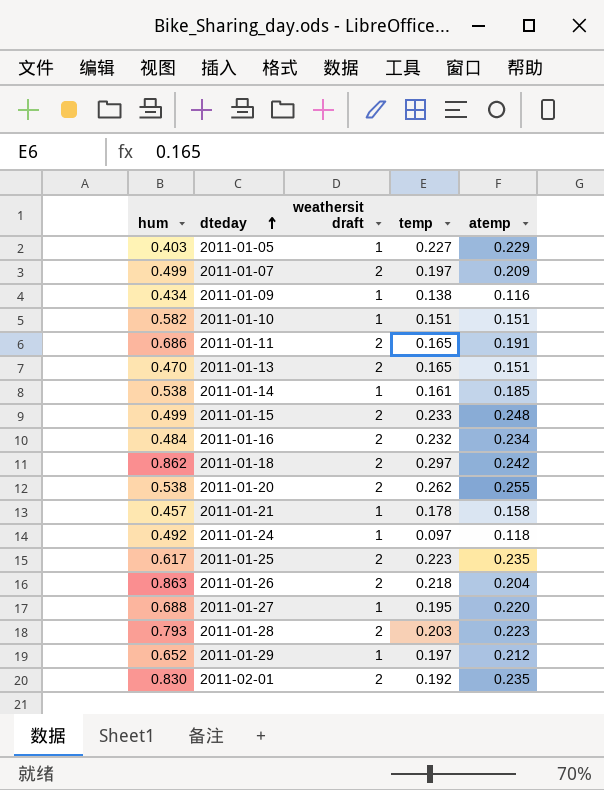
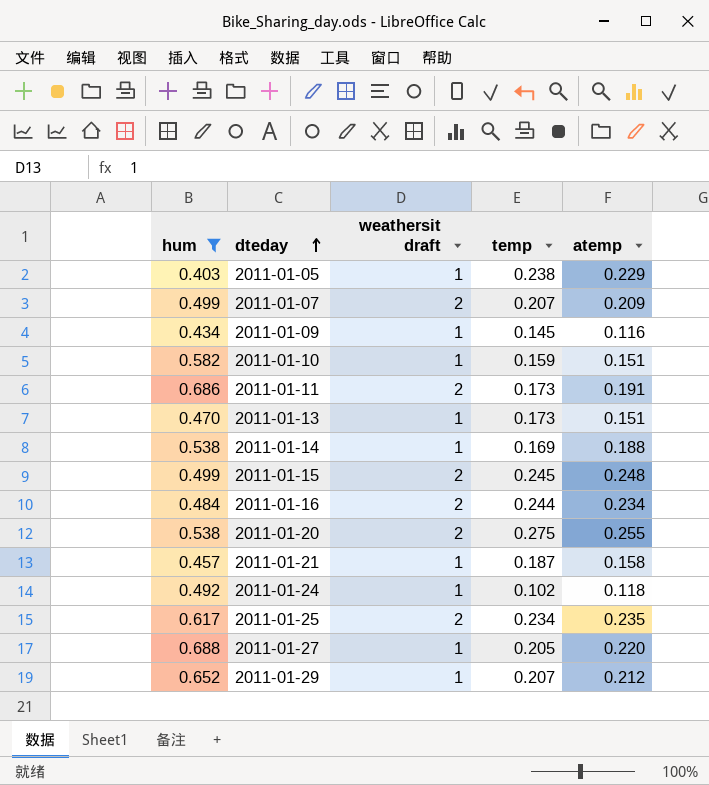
filter: none -> hum <= 0.688
2011-01-05 | temp: 0.227 -> 0.238
2011-01-07 | temp: 0.197 -> 0.207
2011-01-09 | temp: 0.138 -> 0.145
2011-01-10 | temp: 0.151 -> 0.159
2011-01-11 | temp: 0.165 -> 0.173
2011-01-13 | weathersit draft: 2 -> 1
2011-01-13 | temp: 0.165 -> 0.173
2011-01-14 | temp: 0.161 -> 0.169
2011-01-14 | atemp: 0.185 -> 0.188
2011-01-15 | temp: 0.233 -> 0.245
2011-01-16 | temp: 0.232 -> 0.244
2011-01-20 | temp: 0.262 -> 0.275
2011-01-21 | temp: 0.178 -> 0.187
2011-01-24 | temp: 0.097 -> 0.102
2011-01-25 | temp: 0.223 -> 0.234
2011-01-27 | temp: 0.195 -> 0.205
2011-01-29 | temp: 0.197 -> 0.207

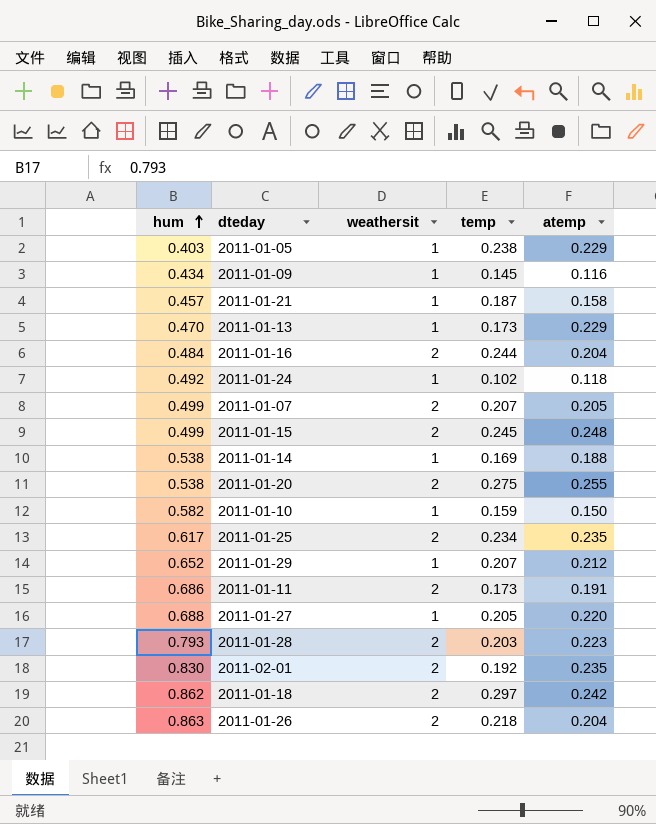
filter: hum <= 0.688 -> none
row order: dteday ascending -> hum ascending
column name: weathersit draft -> weathersit
2011-01-13 | atemp: 0.151 -> 0.229
2011-01-16 | atemp: 0.234 -> 0.204
2011-01-07 | atemp: 0.209 -> 0.205
2011-01-10 | atemp: 0.151 -> 0.150

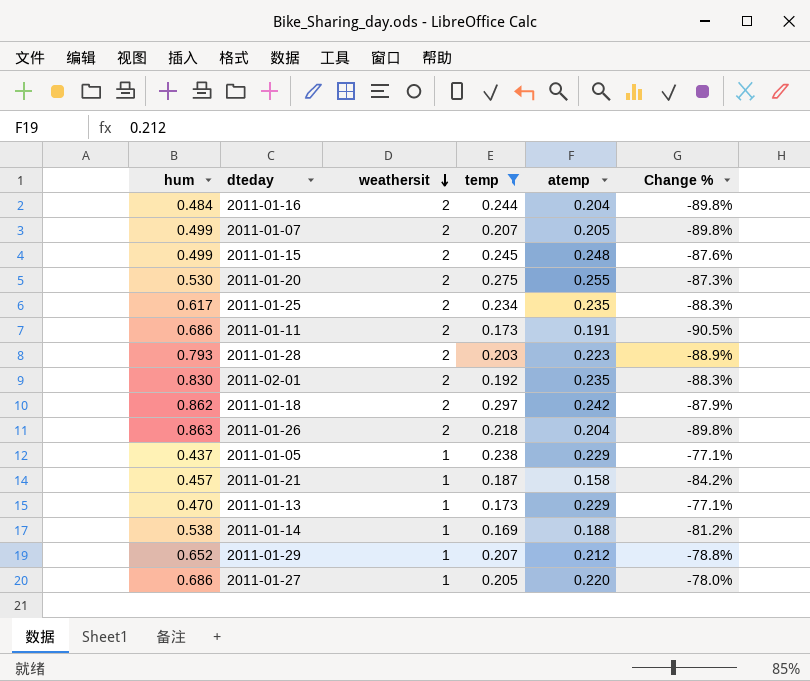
filter: none -> temp >= 0.169
row order: hum ascending -> weathersit descending
column Change % | formula: none -> ([atemp] - [weathersit]) / [weathersit]
2011-01-20 | hum: 0.538 -> 0.530
2011-01-05 | hum: 0.403 -> 0.437
2011-01-27 | hum: 0.688 -> 0.686

